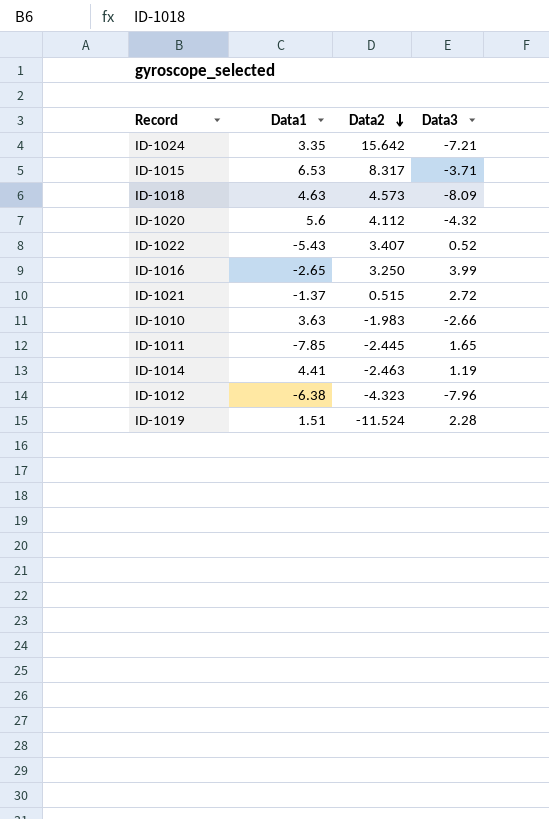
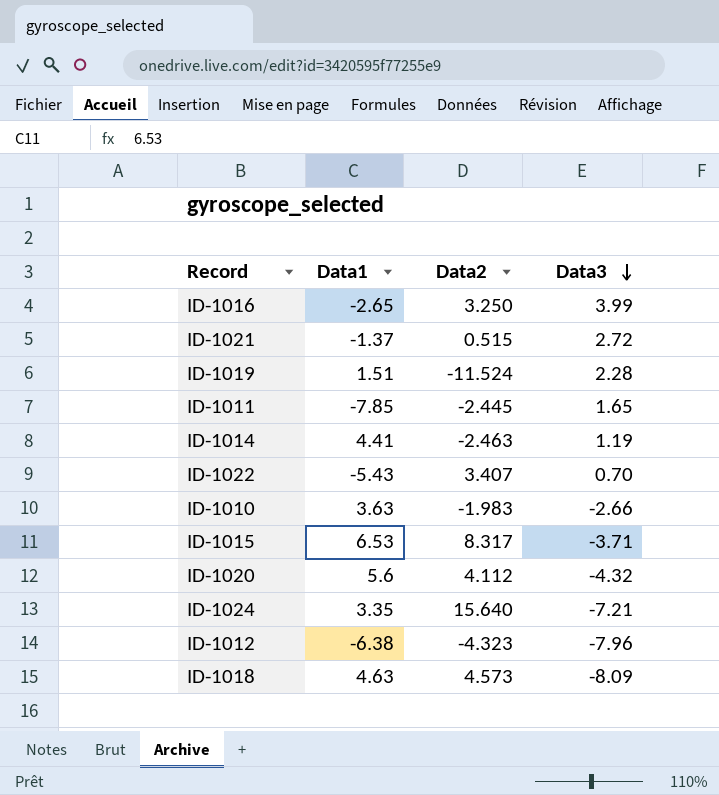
row order: Data2 descending -> Data3 descending
ID-1022 | Data3: 0.52 -> 0.70
ID-1024 | Data2: 15.642 -> 15.640

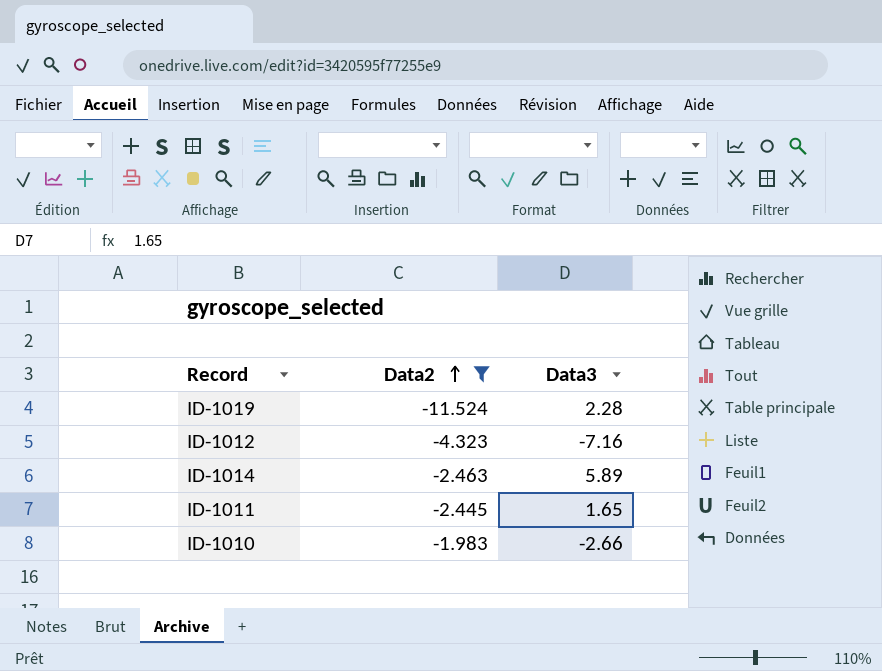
filter: none -> Data2 <= -1.983
row order: Data3 descending -> Data2 ascending
column Data1 | position: 2 -> none
ID-1012 | Data3: -7.96 -> -7.16
ID-1014 | Data3: 1.19 -> 5.89

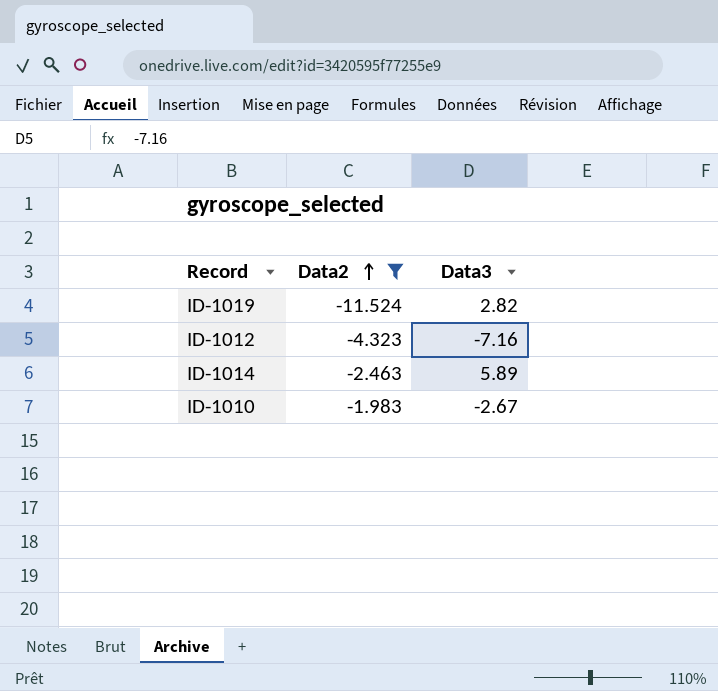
row ID-1011: -2.445 | 1.65 -> none
ID-1019 | Data3: 2.28 -> 2.82
ID-1010 | Data3: -2.66 -> -2.67

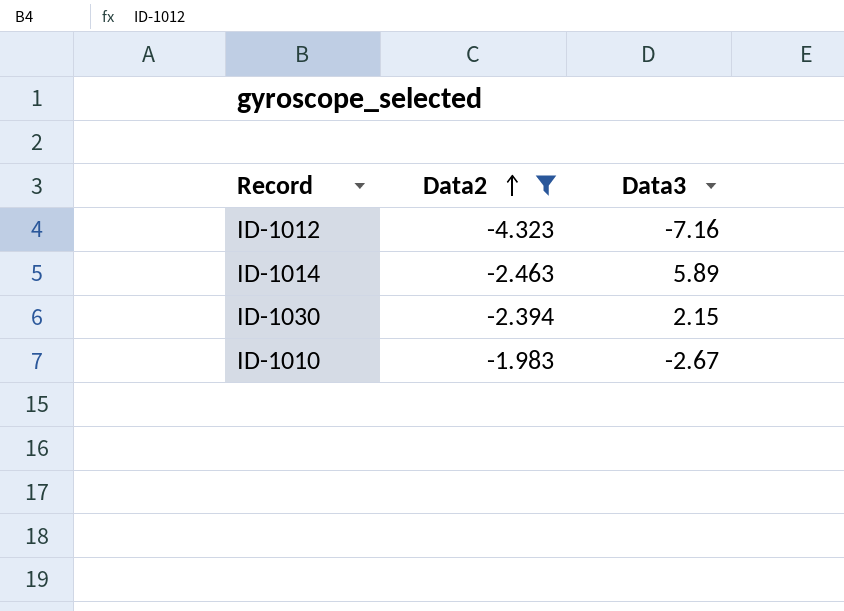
row ID-1019: -11.524 | 2.82 -> none
row ID-1030: none -> -2.394 | 2.15

